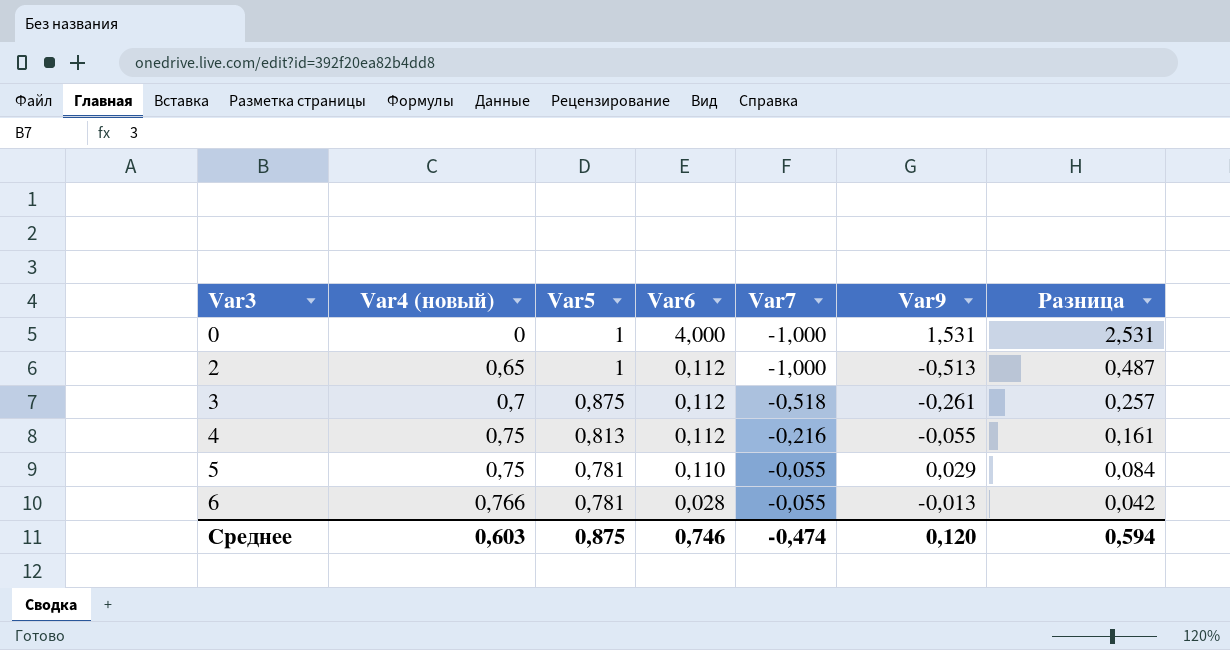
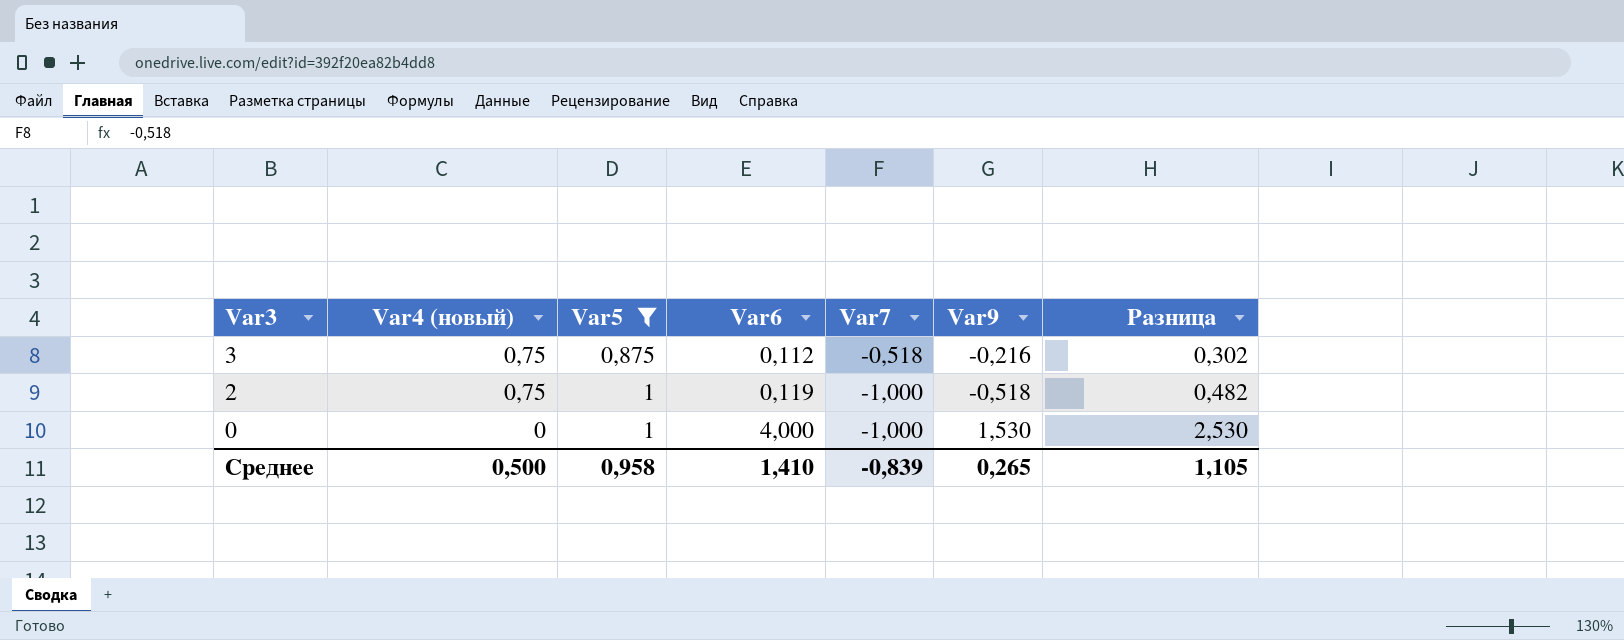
filter: none -> Var5 >= 0,875
row order: Var3 ascending -> Var3 descending
3 | Var4 (новый): 0,7 -> 0,75
3 | Var9: -0,261 -> -0,216
3 | Разница: 0,257 -> 0,302
2 | Var4 (новый): 0,65 -> 0,75
2 | Var6: 0,112 -> 0,119
2 | Var9: -0,513 -> -0,518
2 | Разница: 0,487 -> 0,482
0 | Var9: 1,531 -> 1,530
0 | Разница: 2,531 -> 2,530
Среднее | Var4 (новый): 0,603 -> 0,500
Среднее | Var5: 0,875 -> 0,958
Среднее | Var6: 0,746 -> 1,410
Среднее | Var7: -0,474 -> -0,839
Среднее | Var9: 0,120 -> 0,265
Среднее | Разница: 0,594 -> 1,105

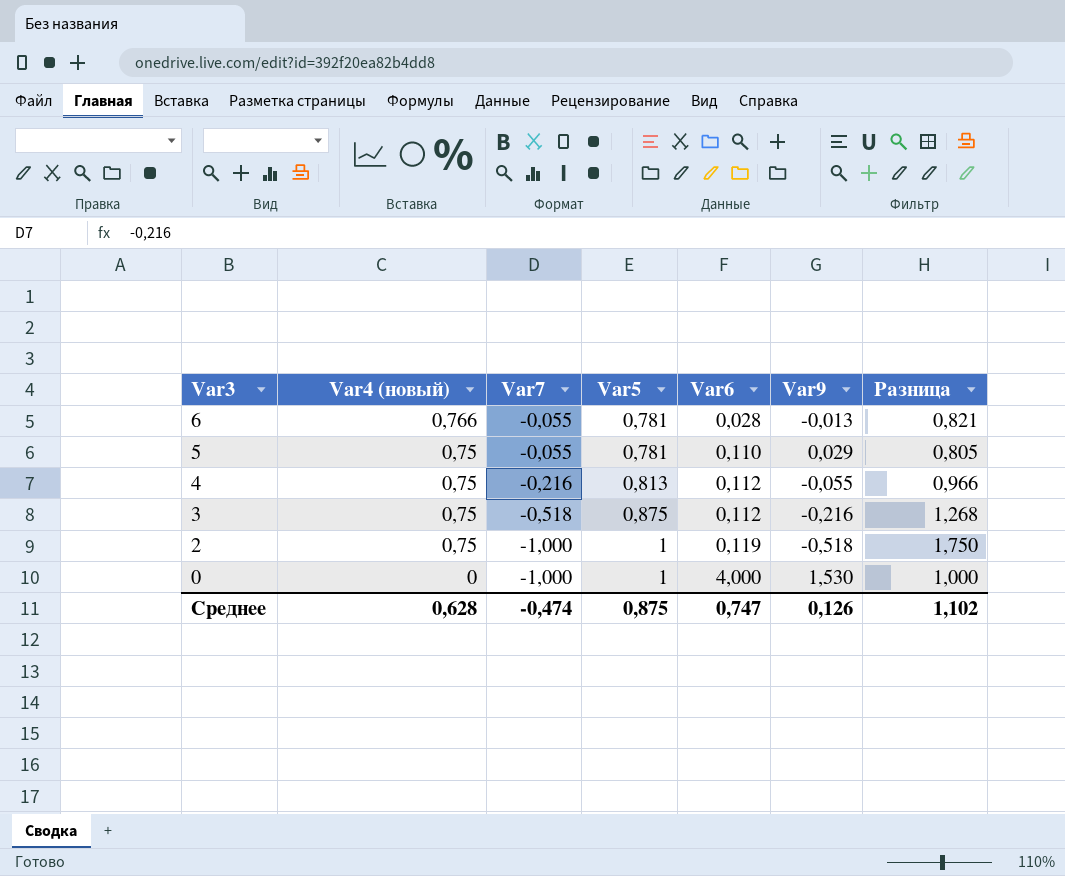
filter: Var5 >= 0,875 -> none
column Var7 | position: 5 -> 3
column Разница | formula: [Var9] - [Var7] -> [Var4 (новый)] - [Var7]
Среднее | Var4 (новый): 0,500 -> 0,628
Среднее | Var7: -0,839 -> -0,474
Среднее | Var5: 0,958 -> 0,875
Среднее | Var6: 1,410 -> 0,747
Среднее | Var9: 0,265 -> 0,126
Среднее | Разница: 1,105 -> 1,102

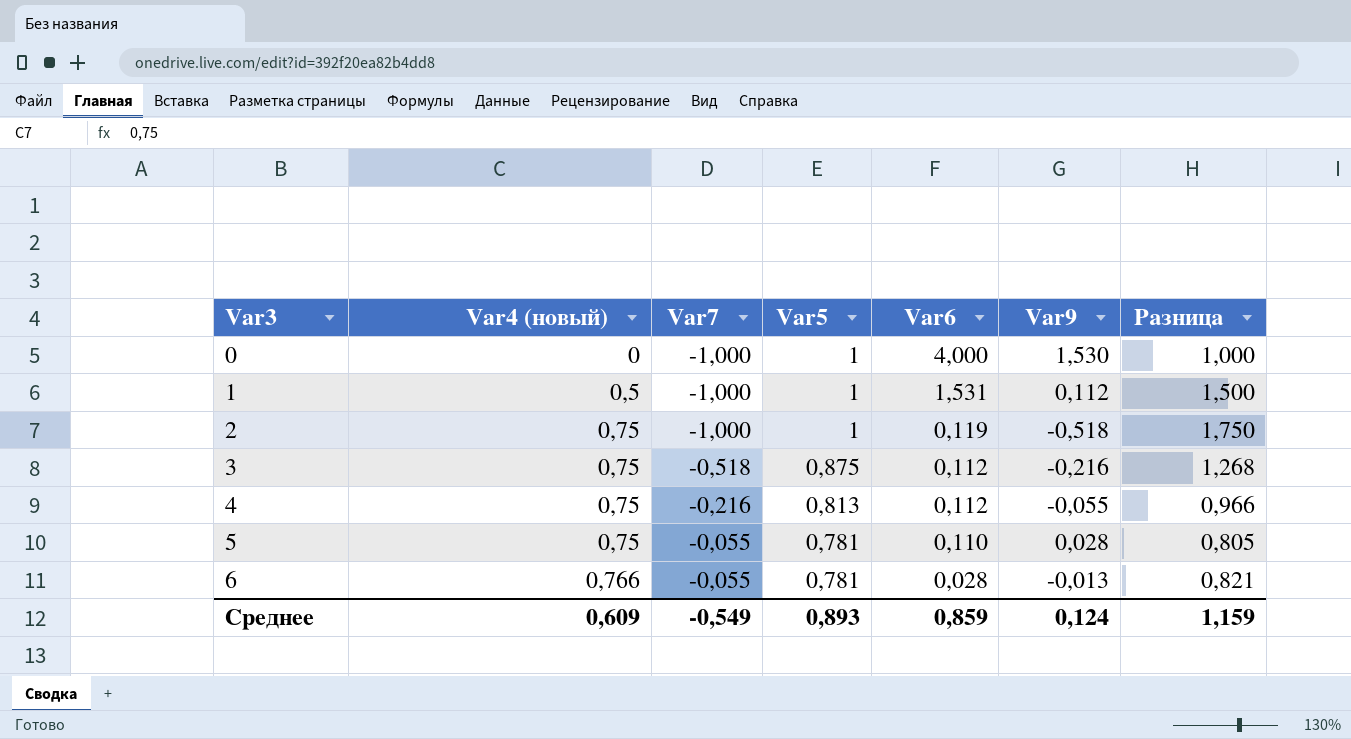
row order: Var3 descending -> Var3 ascending
row 1: none -> 0,5 | -1,000 | 1 | 1,531 | 0,112 | 1,500
5 | Var9: 0,029 -> 0,028
Среднее | Var4 (новый): 0,628 -> 0,609
Среднее | Var7: -0,474 -> -0,549
Среднее | Var5: 0,875 -> 0,893
Среднее | Var6: 0,747 -> 0,859
Среднее | Var9: 0,126 -> 0,124
Среднее | Разница: 1,102 -> 1,159

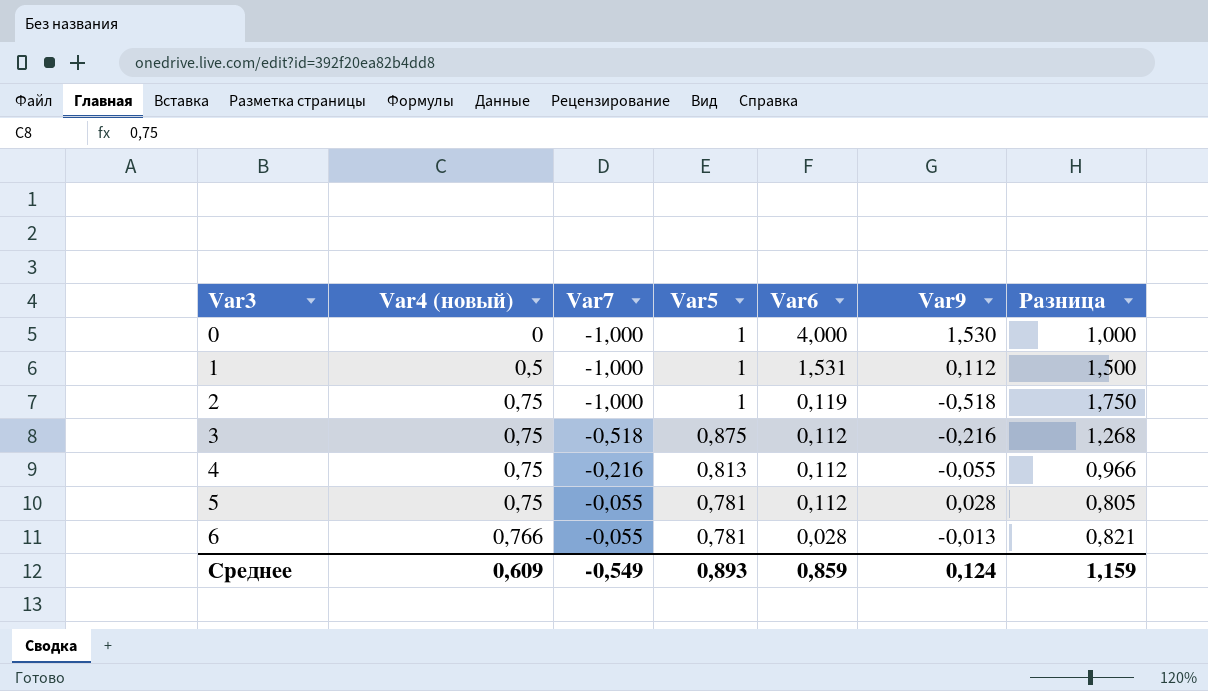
5 | Var6: 0,110 -> 0,112

